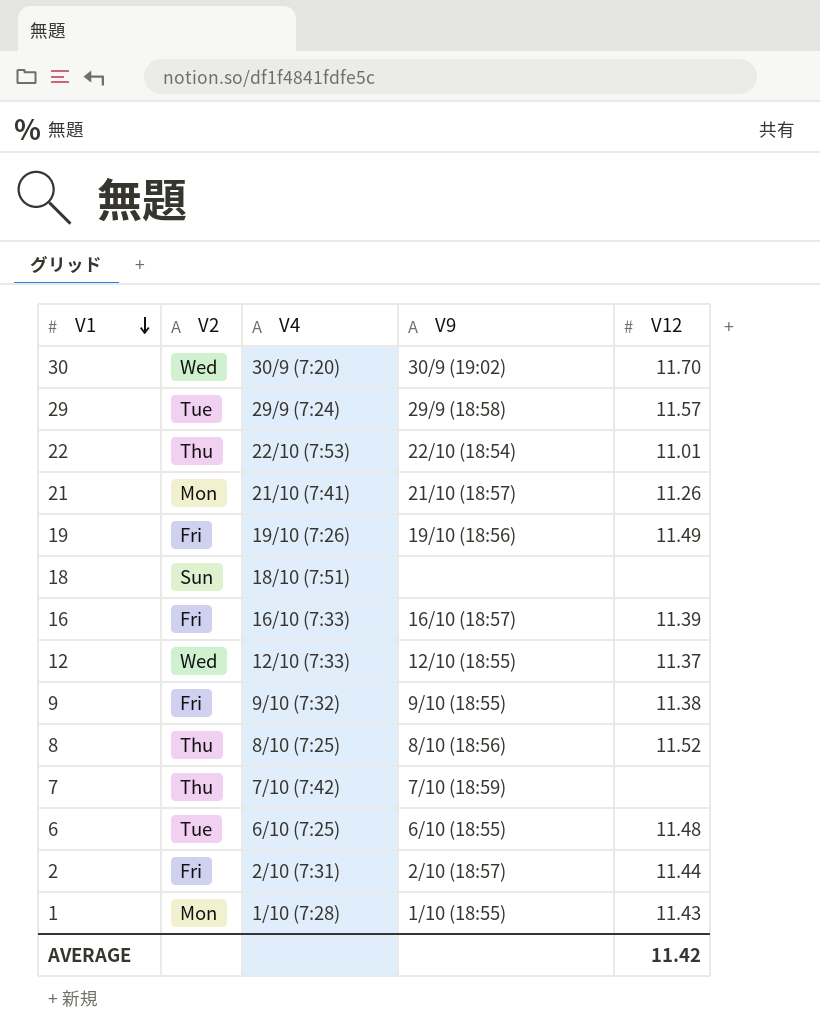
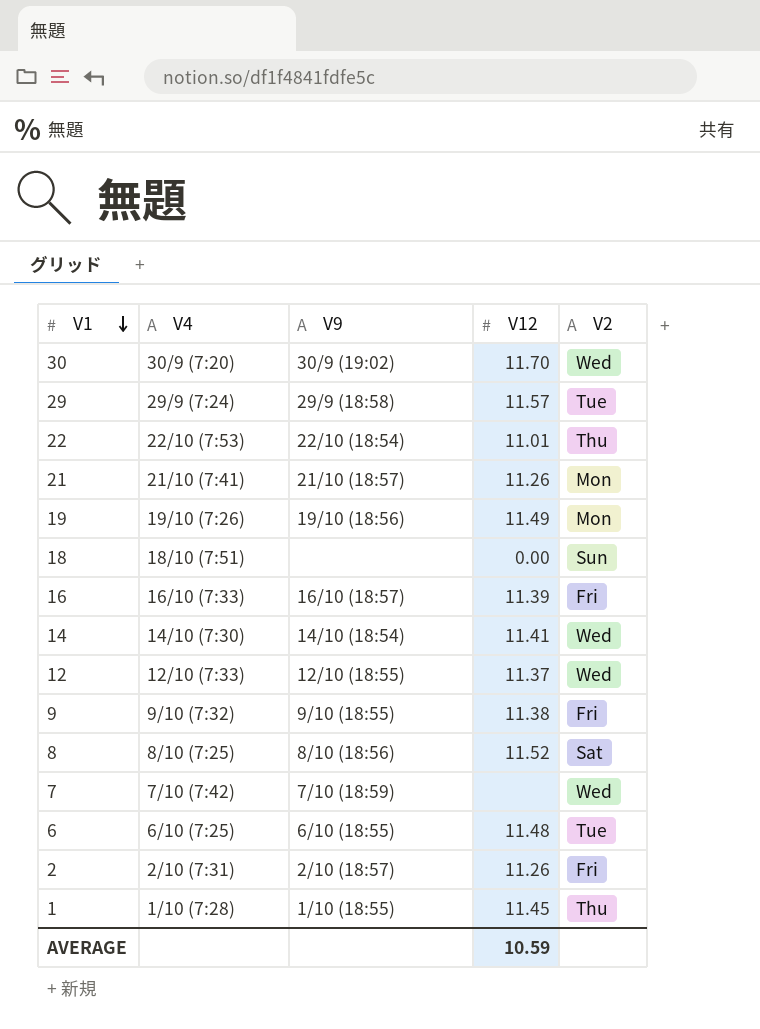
column V2 | position: 2 -> 5
19 | V2: Fri -> Mon
18 | V12: none -> 0.00
row 14: none -> 14/10 (7:30) | 14/10 (18:54) | 11.41 | Wed
8 | V2: Thu -> Sat
7 | V2: Thu -> Wed
2 | V12: 11.44 -> 11.26
1 | V12: 11.43 -> 11.45
1 | V2: Mon -> Thu
AVERAGE | V12: 11.42 -> 10.59

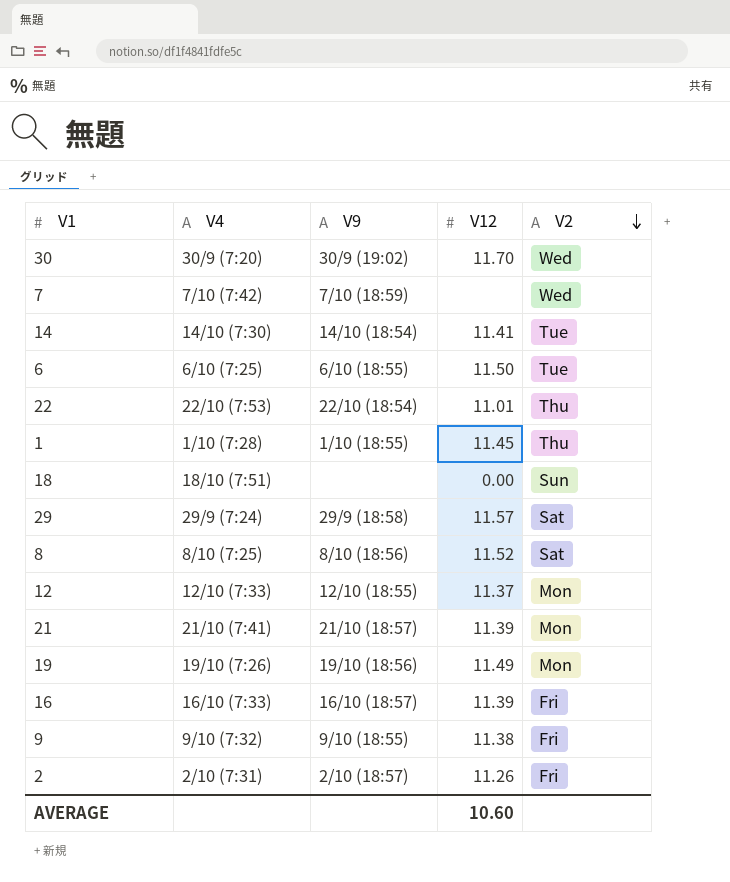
row order: V1 descending -> V2 descending
14 | V2: Wed -> Tue
6 | V12: 11.48 -> 11.50
29 | V2: Tue -> Sat
12 | V2: Wed -> Mon
21 | V12: 11.26 -> 11.39
AVERAGE | V12: 10.59 -> 10.60

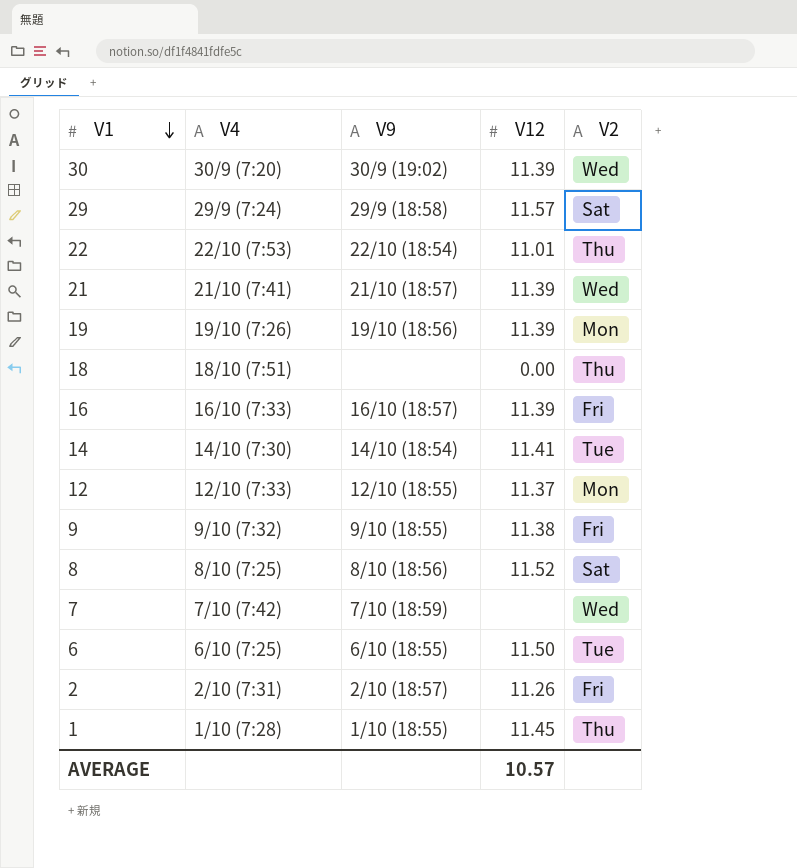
row order: V2 descending -> V1 descending
30 | V12: 11.70 -> 11.39
21 | V2: Mon -> Wed
19 | V12: 11.49 -> 11.39
18 | V2: Sun -> Thu
AVERAGE | V12: 10.60 -> 10.57

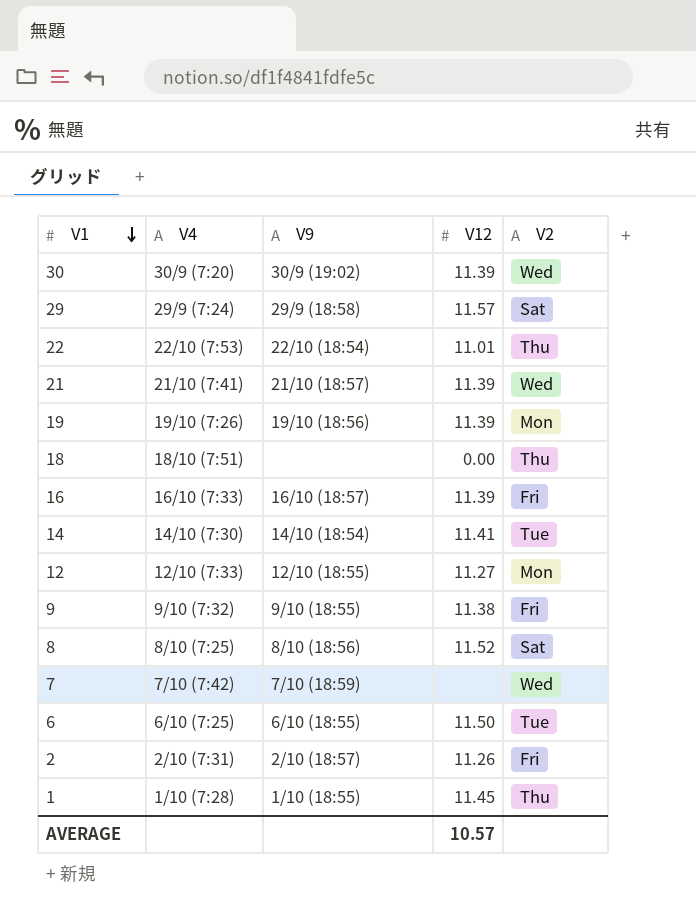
12 | V12: 11.37 -> 11.27

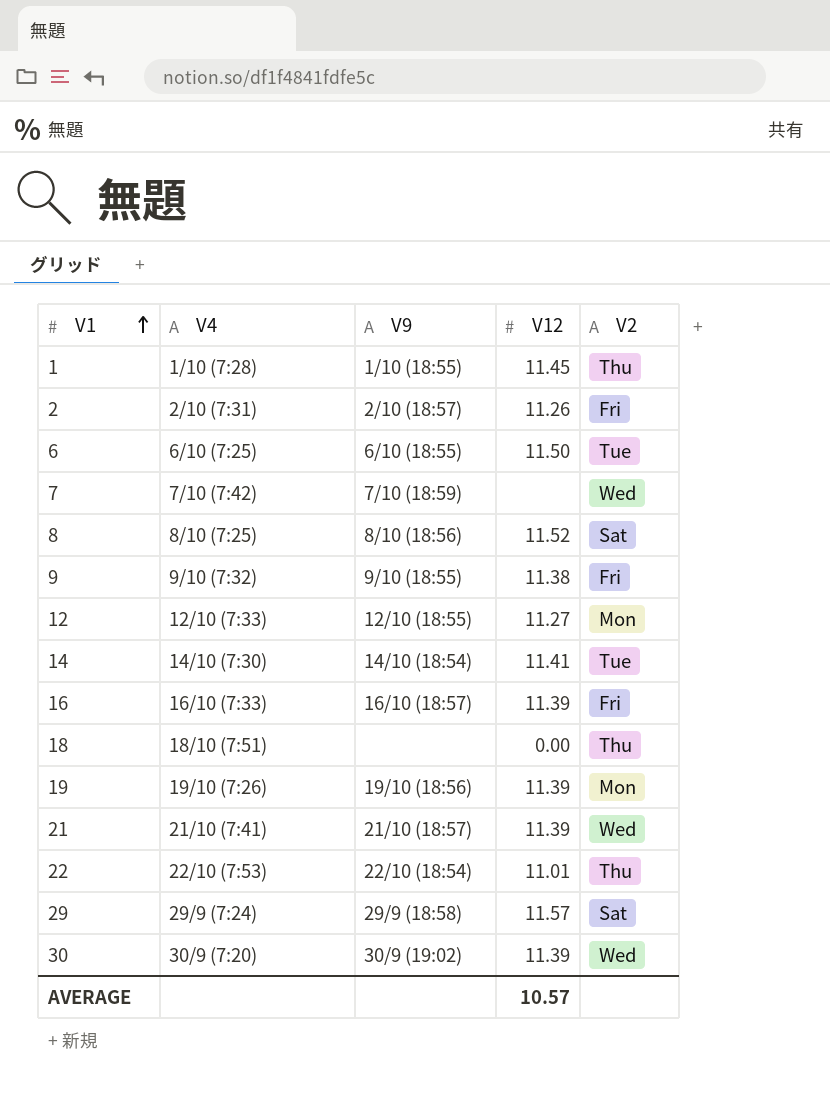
row order: V1 descending -> V1 ascending

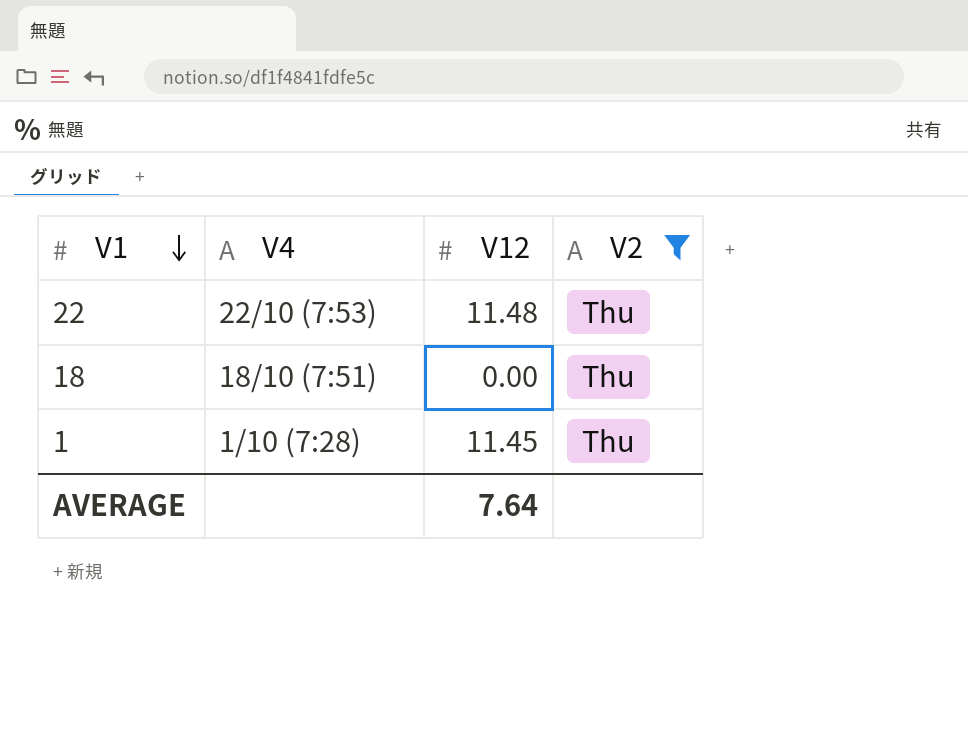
filter: none -> V2 = Thu
row order: V1 ascending -> V1 descending
column V9 | position: 3 -> none
22 | V12: 11.01 -> 11.48
AVERAGE | V12: 10.57 -> 7.64

